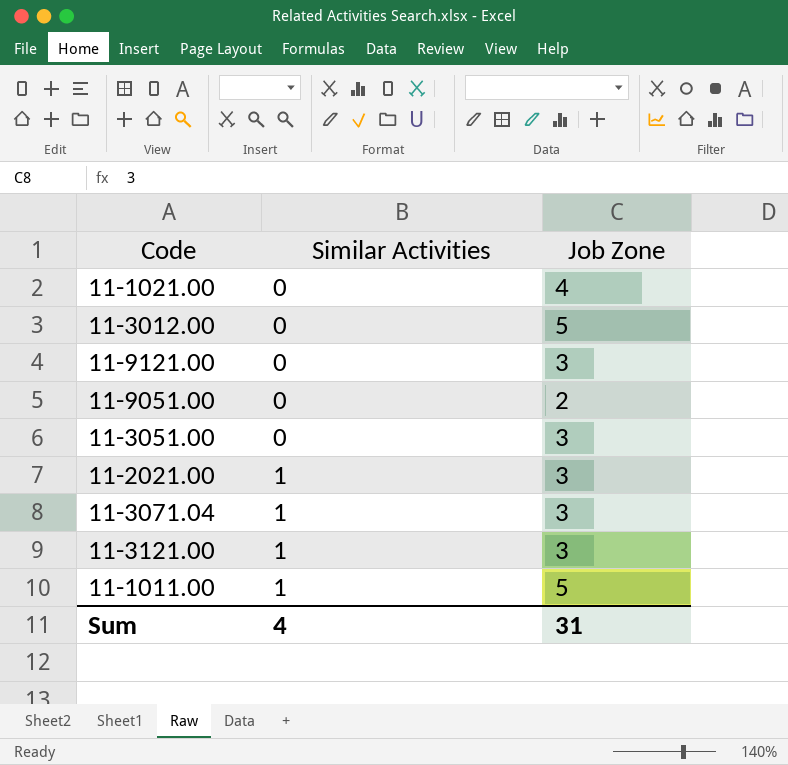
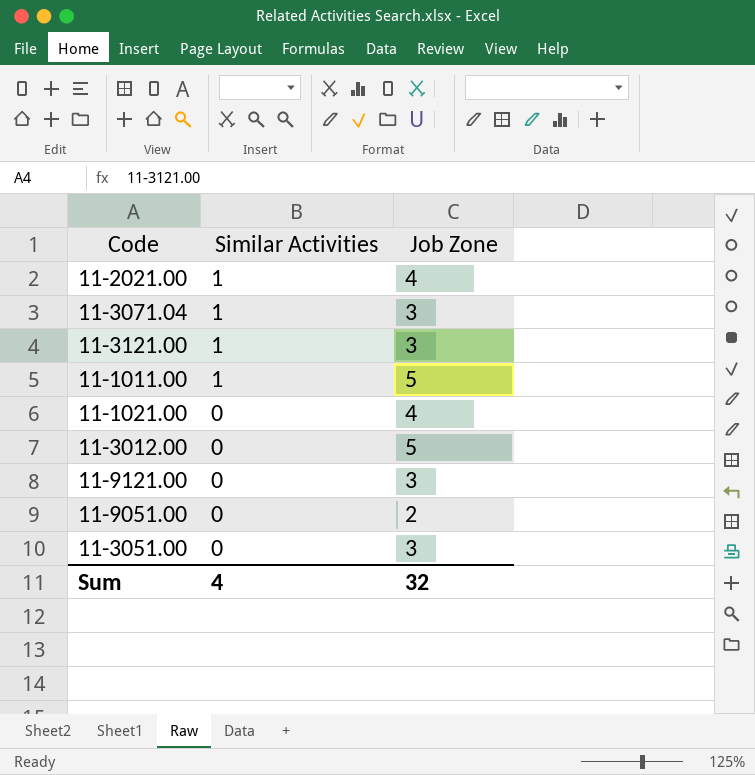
row order: Similar Activities ascending -> Similar Activities descending
11-2021.00 | Job Zone: 3 -> 4
Sum | Job Zone: 31 -> 32

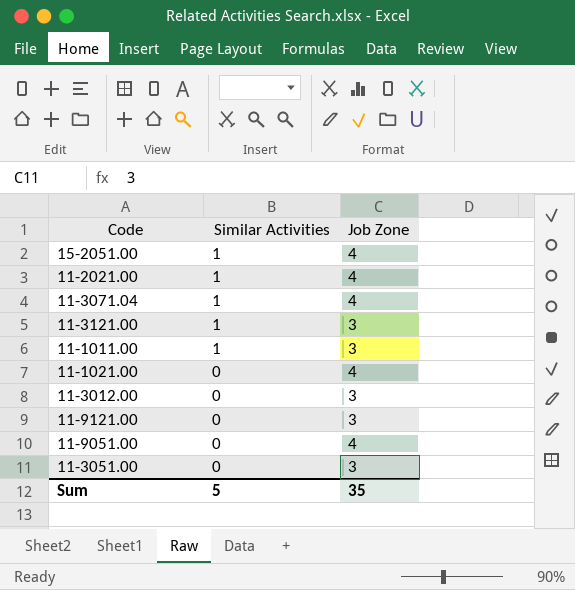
row 15-2051.00: none -> 1 | 4
11-3071.04 | Job Zone: 3 -> 4
11-1011.00 | Job Zone: 5 -> 3
11-3012.00 | Job Zone: 5 -> 3
11-9051.00 | Job Zone: 2 -> 4
Sum | Similar Activities: 4 -> 5
Sum | Job Zone: 32 -> 35

